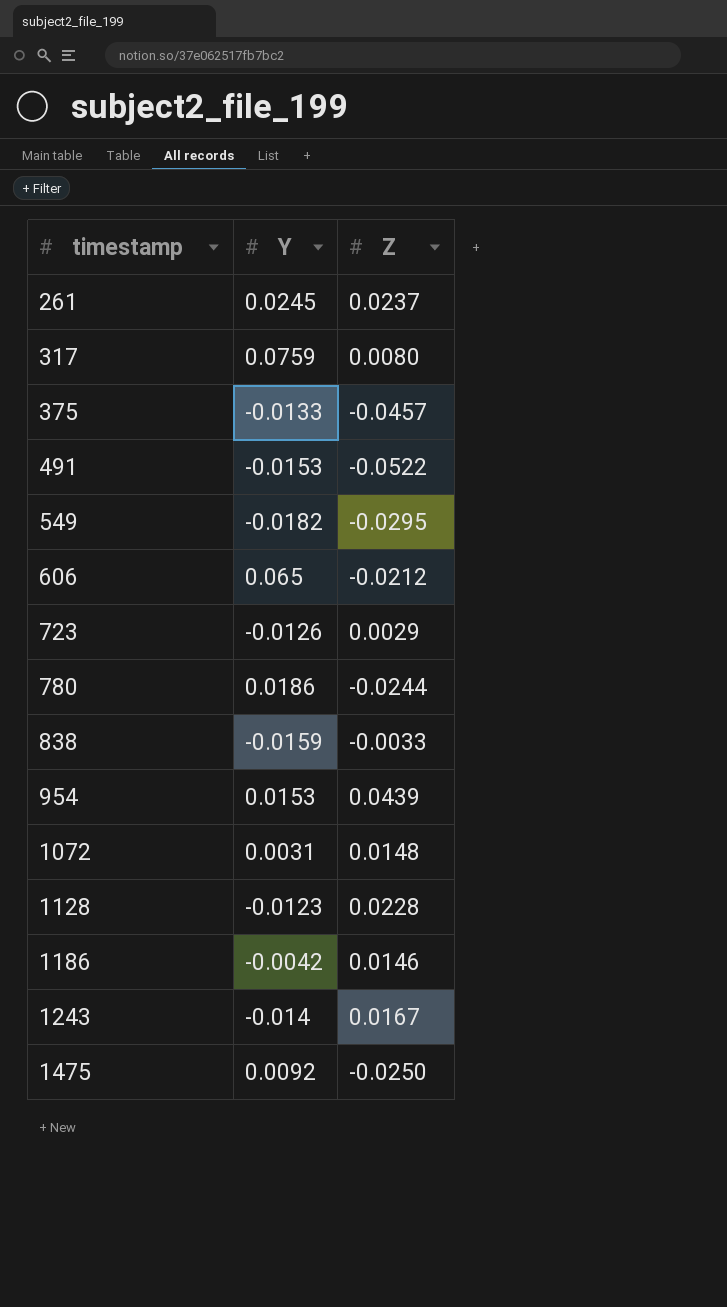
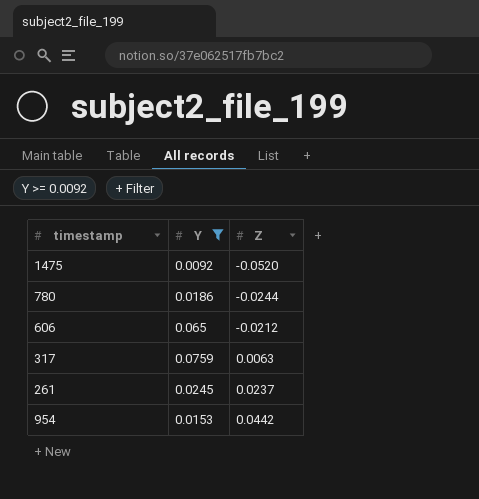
filter: none -> Y >= 0.0092
row order: timestamp ascending -> Z ascending
1475 | Z: -0.0250 -> -0.0520
317 | Z: 0.0080 -> 0.0063
954 | Z: 0.0439 -> 0.0442

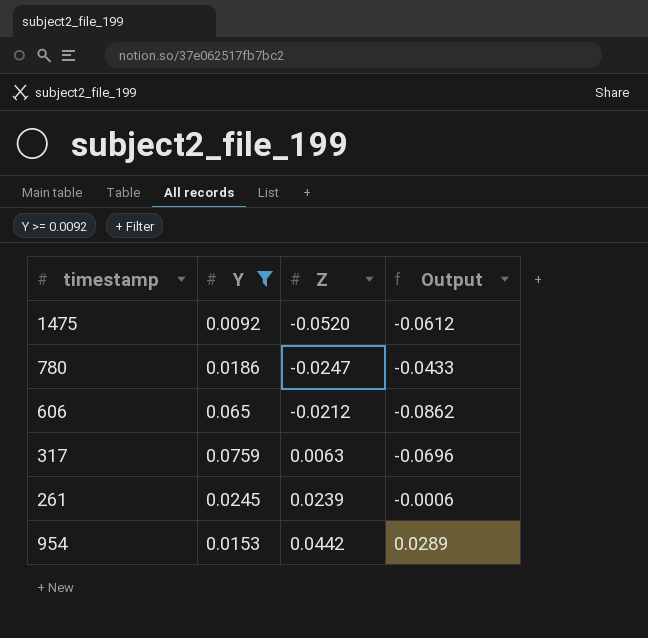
column Output | formula: none -> [Z] - [Y]
780 | Z: -0.0244 -> -0.0247
261 | Z: 0.0237 -> 0.0239

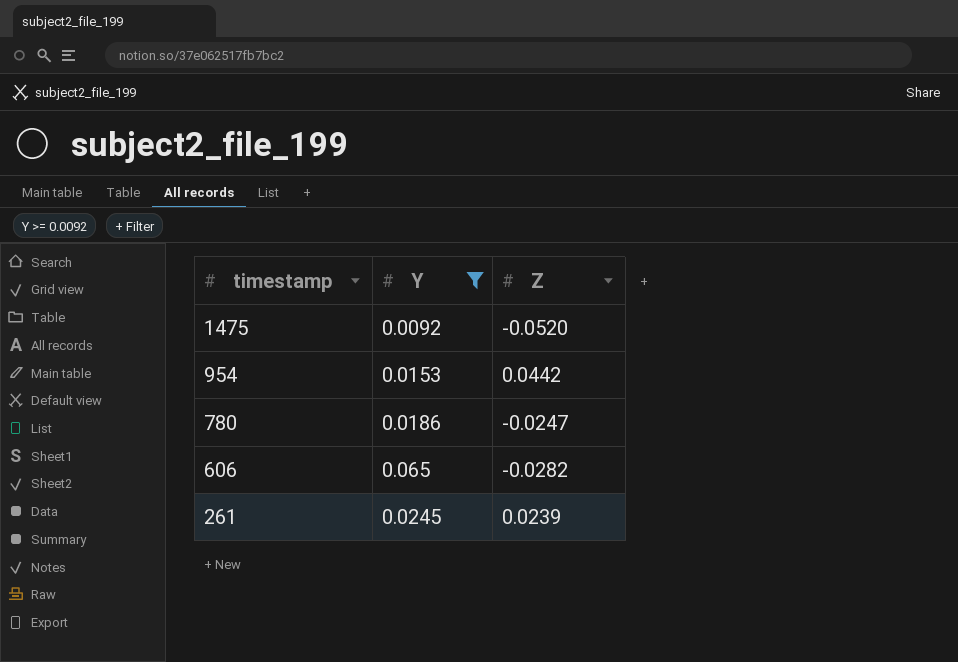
row order: Z ascending -> timestamp descending
column Output | formula: [Z] - [Y] -> none
row 317: 0.0759 | 0.0063 | -0.0696 -> none
606 | Z: -0.0212 -> -0.0282

